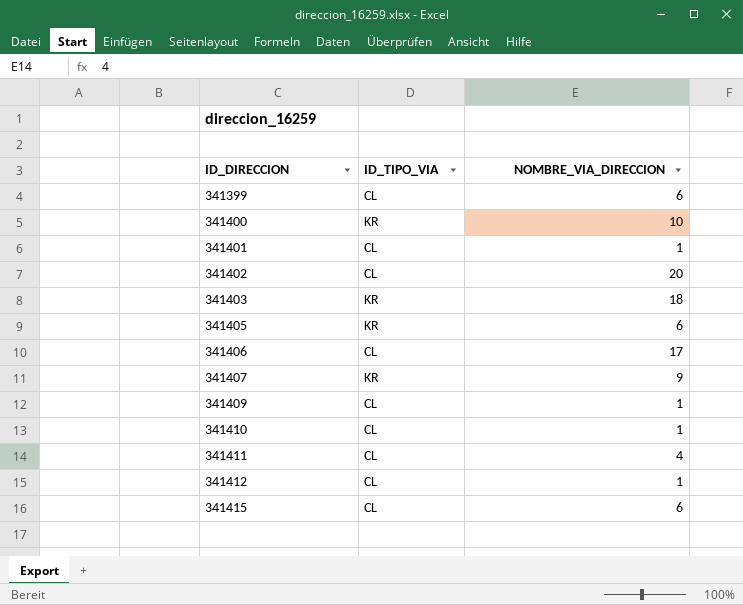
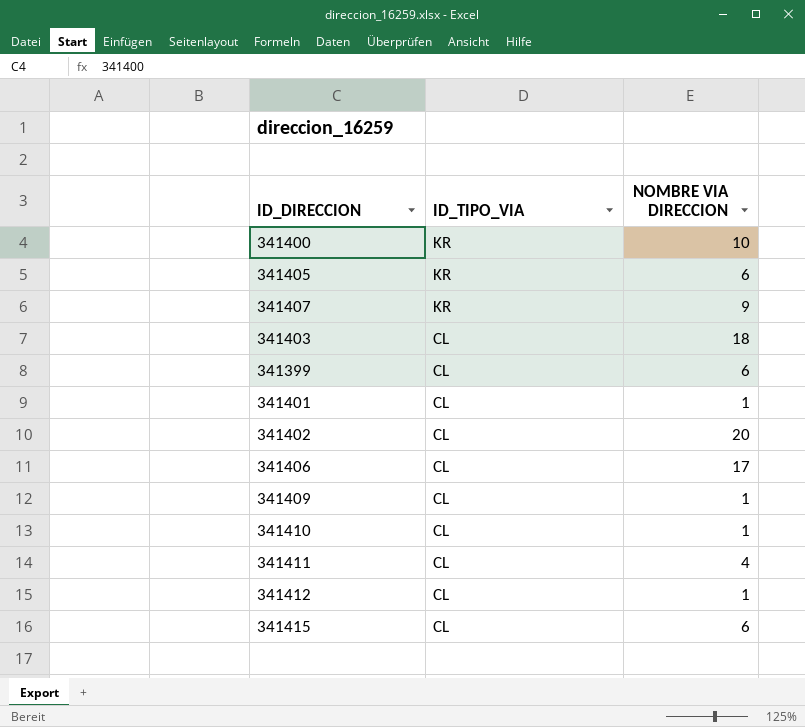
row order: ID_DIRECCION ascending -> ID_TIPO_VIA descending
column name: NOMBRE_VIA_DIRECCION -> NOMBRE VIA DIRECCION
341403 | ID_TIPO_VIA: KR -> CL

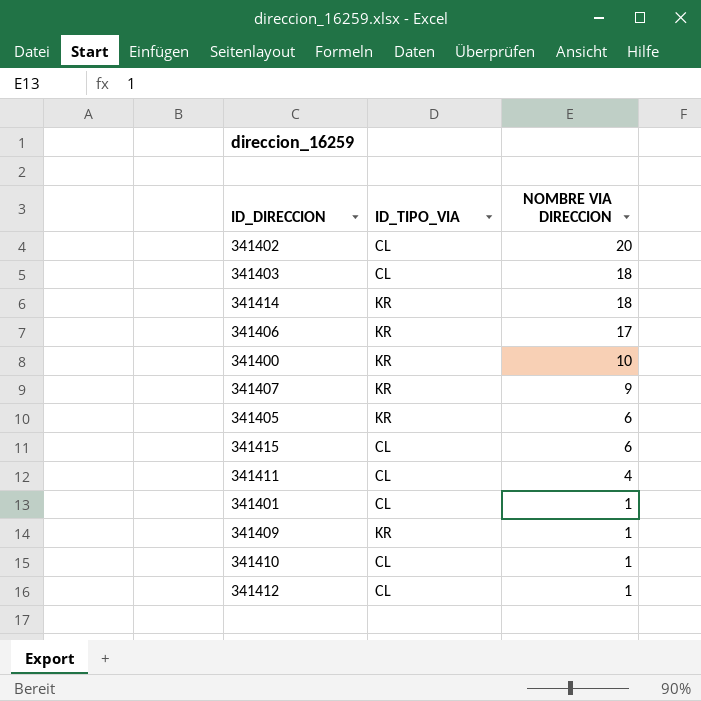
row order: ID_TIPO_VIA descending -> NOMBRE VIA DIRECCION descending
row 341399: CL | 6 -> none
row 341414: none -> KR | 18
341406 | ID_TIPO_VIA: CL -> KR
341409 | ID_TIPO_VIA: CL -> KR

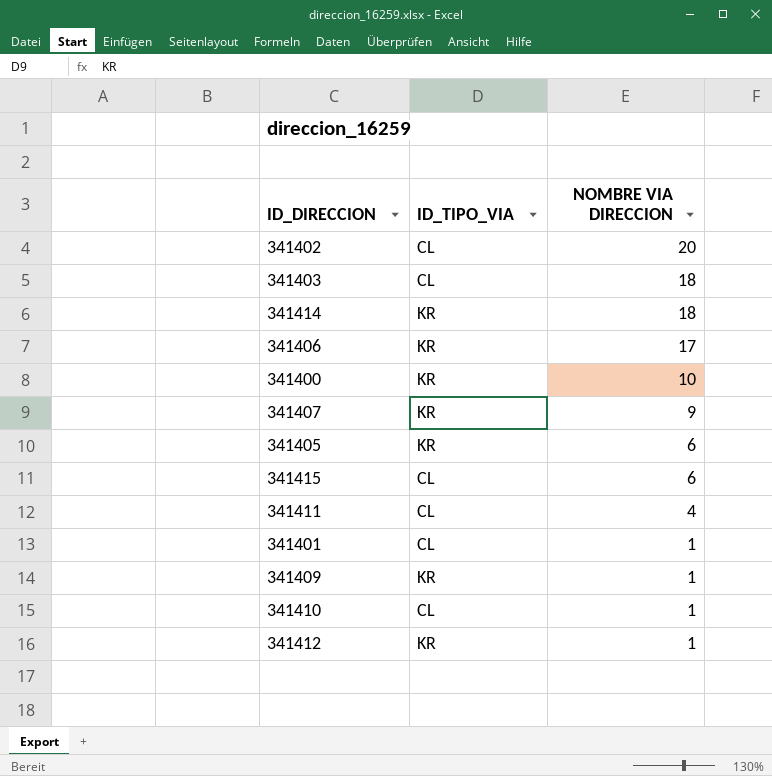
341412 | ID_TIPO_VIA: CL -> KR

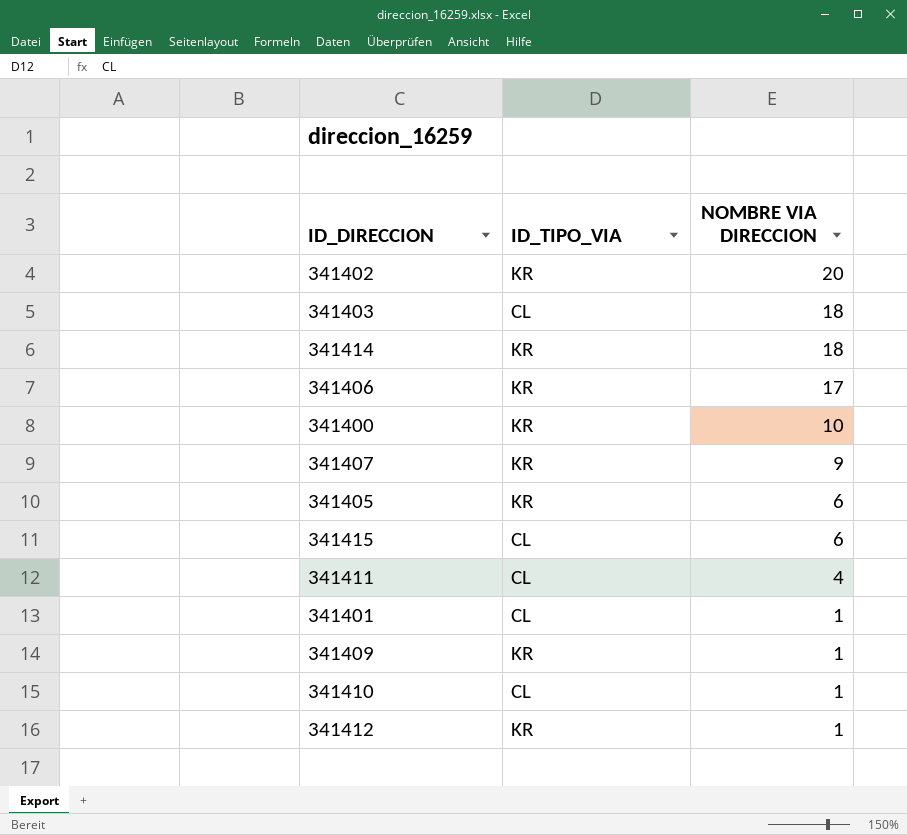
341402 | ID_TIPO_VIA: CL -> KR

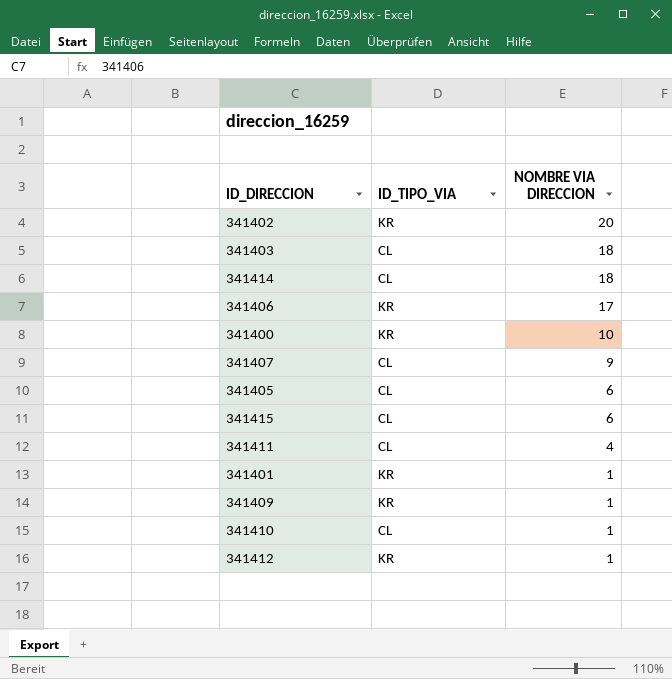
341414 | ID_TIPO_VIA: KR -> CL
341407 | ID_TIPO_VIA: KR -> CL
341405 | ID_TIPO_VIA: KR -> CL
341401 | ID_TIPO_VIA: CL -> KR

